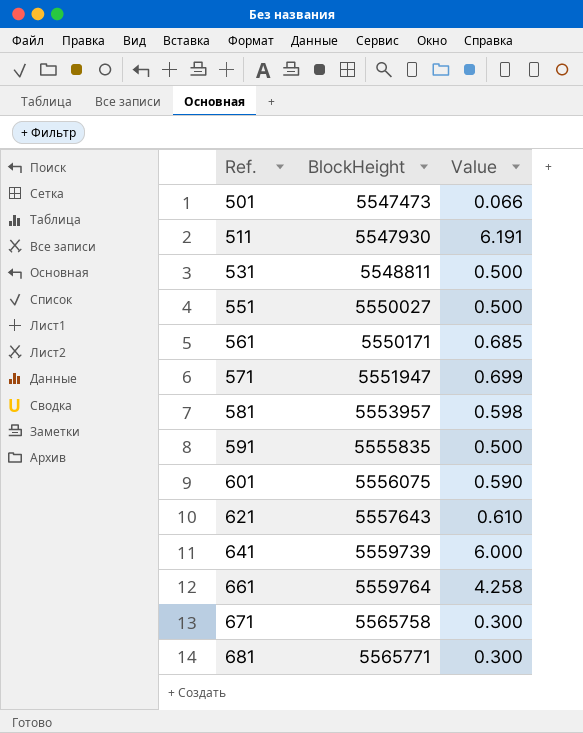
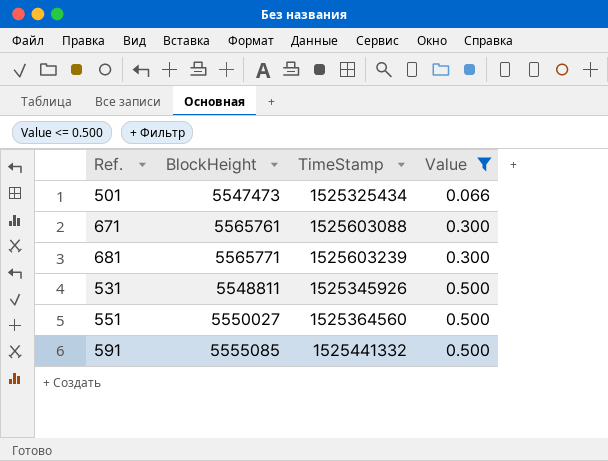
filter: none -> Value <= 0.500
row order: Ref. ascending -> Value ascending
column TimeStamp | position: none -> 3
671 | BlockHeight: 5565758 -> 5565761
591 | BlockHeight: 5555835 -> 5555085

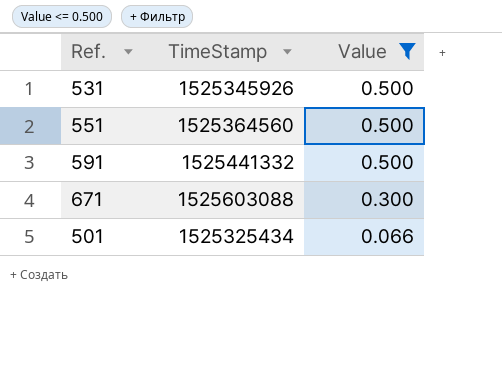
row order: Value ascending -> Value descending
column BlockHeight | position: 2 -> none
row 681: 5565771 | 1525603239 | 0.300 -> none

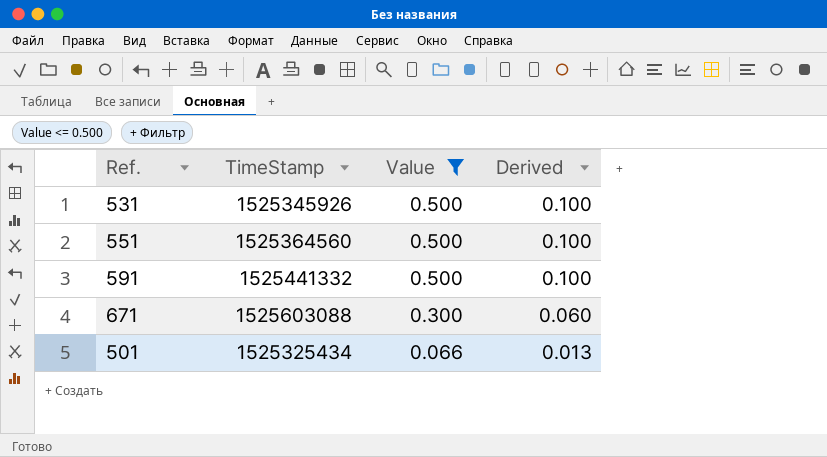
column Derived | formula: none -> [Value] * 0.2

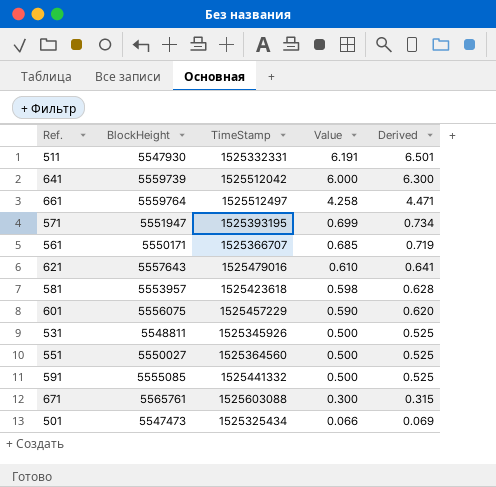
filter: Value <= 0.500 -> none
column BlockHeight | position: none -> 2
column Derived | formula: [Value] * 0.2 -> [Value] * 1.05

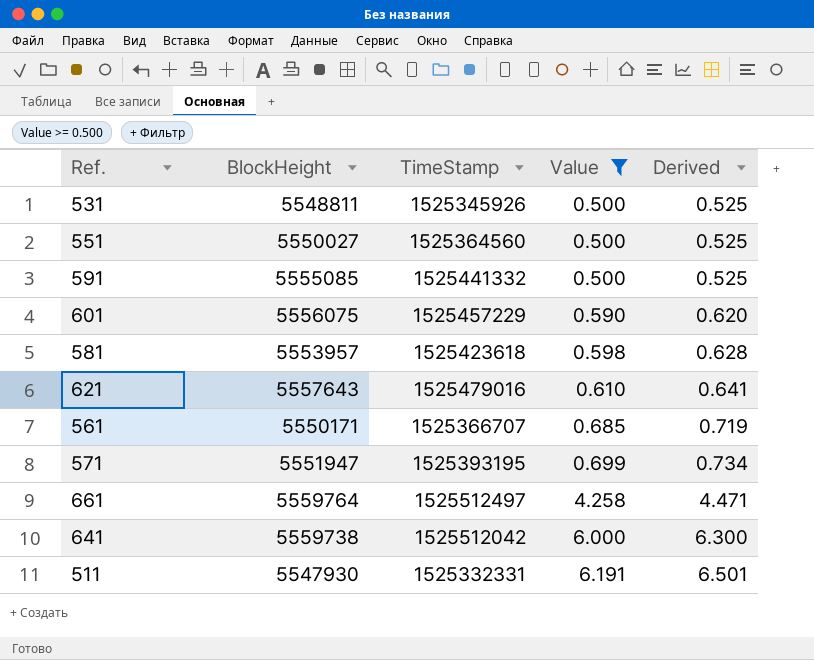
filter: none -> Value >= 0.500
row order: Value descending -> Value ascending
641 | BlockHeight: 5559739 -> 5559738

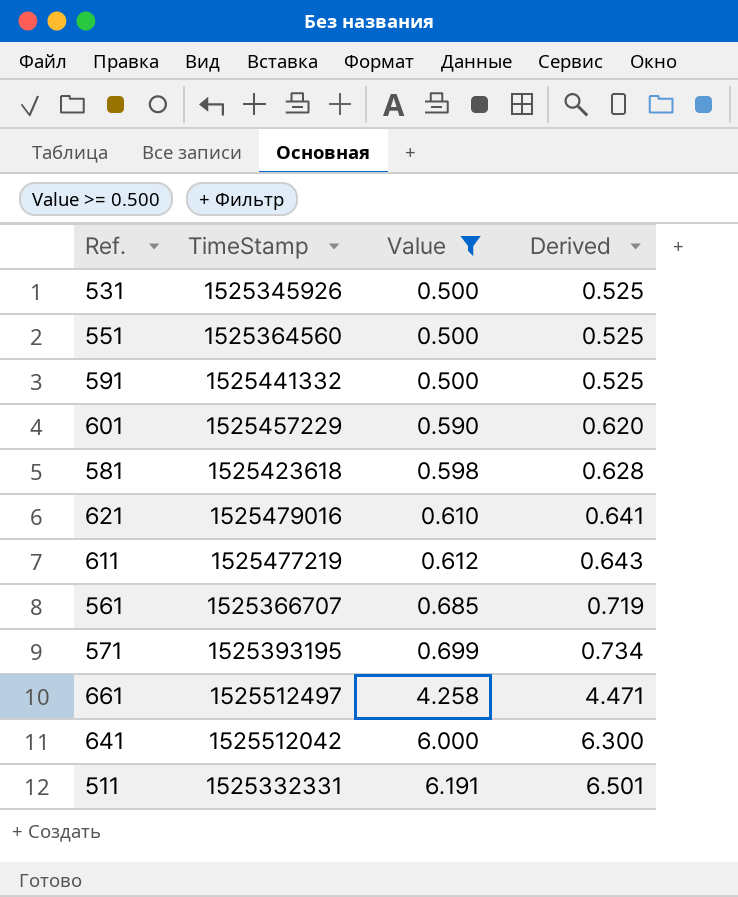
column BlockHeight | position: 2 -> none
row 611: none -> 1525477219 | 0.612 | 0.643

